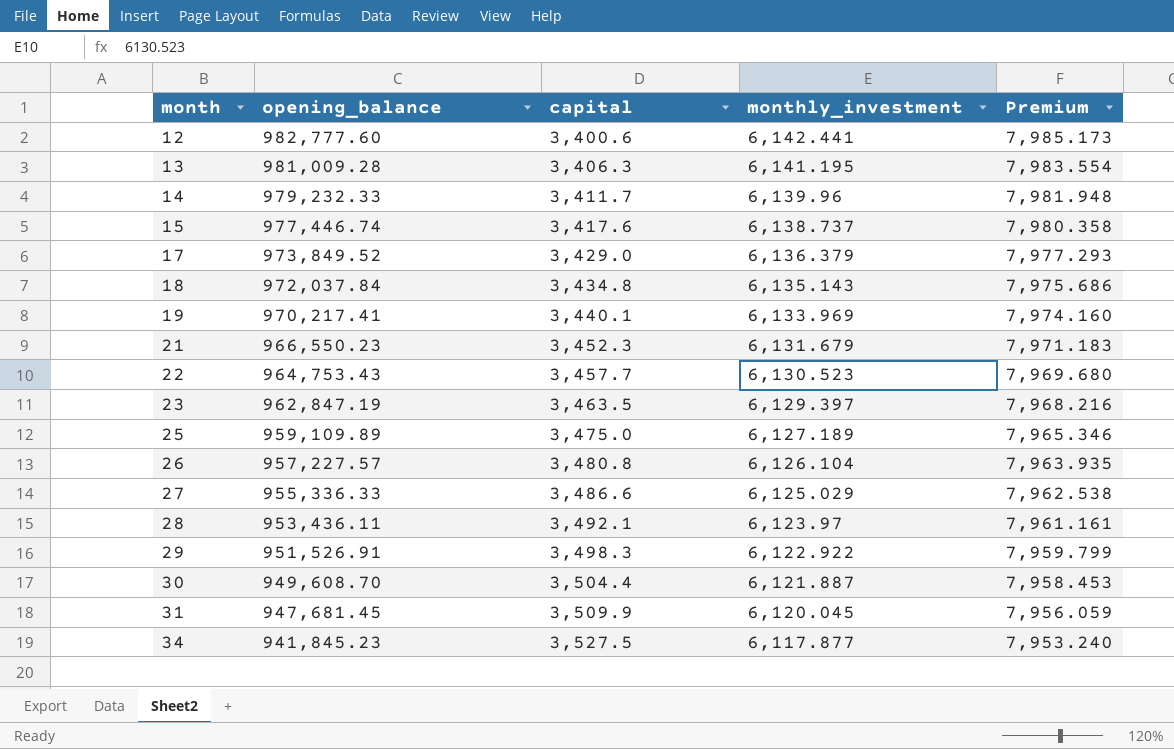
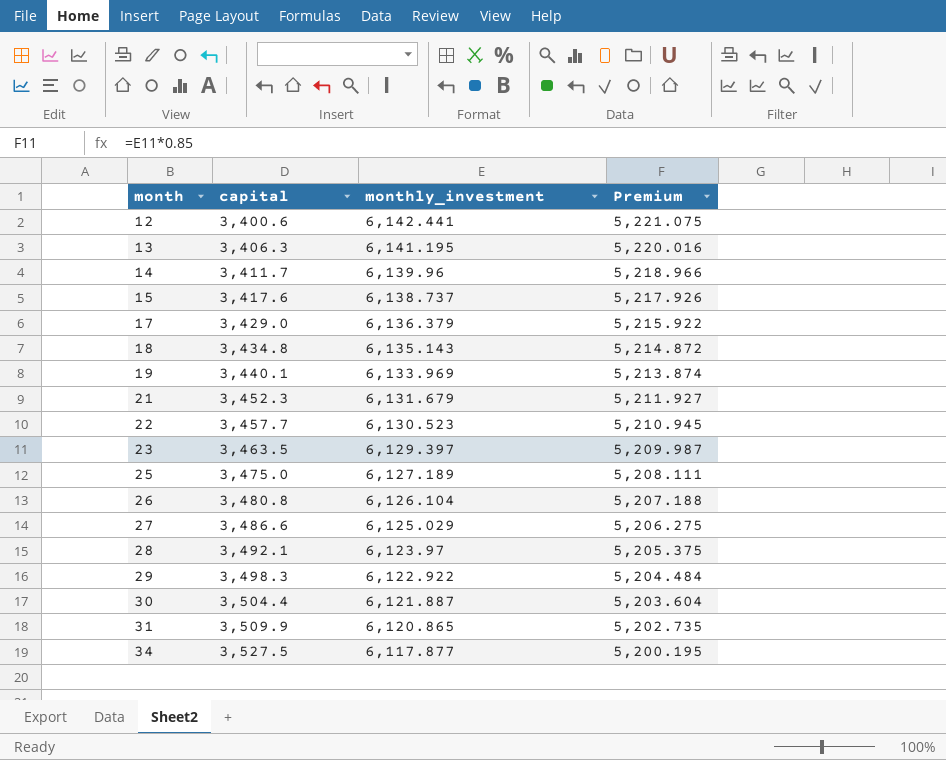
column opening_balance | position: 2 -> none
column Premium | formula: [monthly_investment] * 1.3 -> [monthly_investment] * 0.85
31 | monthly_investment: 6,120.045 -> 6,120.865

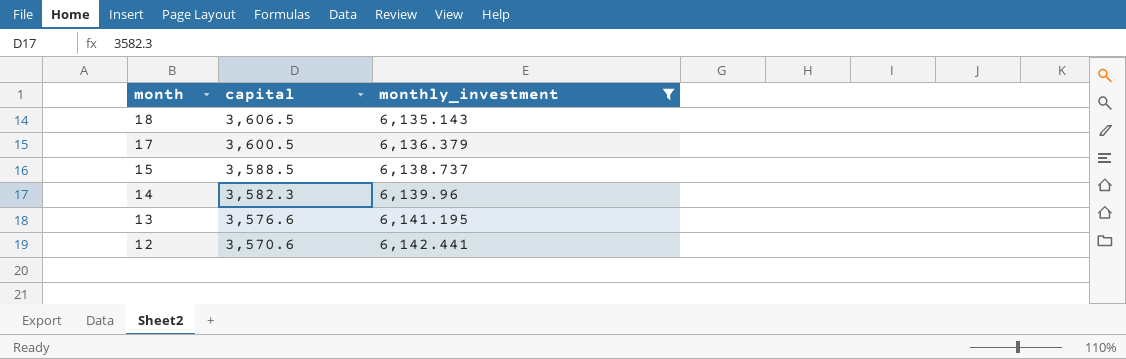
filter: none -> monthly_investment >= 6,135.143
row order: month ascending -> month descending
column Premium | formula: [monthly_investment] * 0.85 -> none
18 | capital: 3,434.8 -> 3,606.5
17 | capital: 3,429.0 -> 3,600.5
15 | capital: 3,417.6 -> 3,588.5
14 | capital: 3,411.7 -> 3,582.3
13 | capital: 3,406.3 -> 3,576.6
12 | capital: 3,400.6 -> 3,570.6

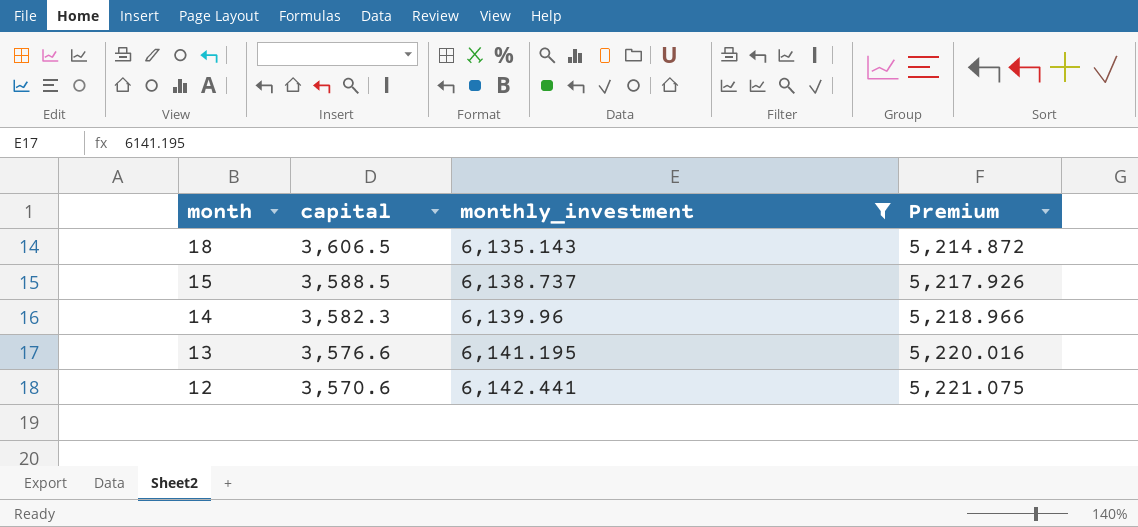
column Premium | formula: none -> [monthly_investment] * 0.85
row 17: 3,600.5 | 6,136.379 -> none

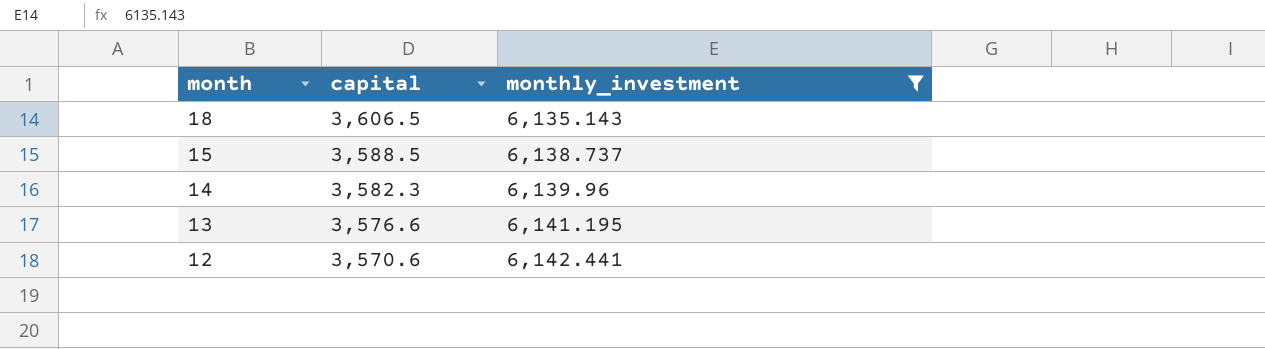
column Premium | formula: [monthly_investment] * 0.85 -> none

